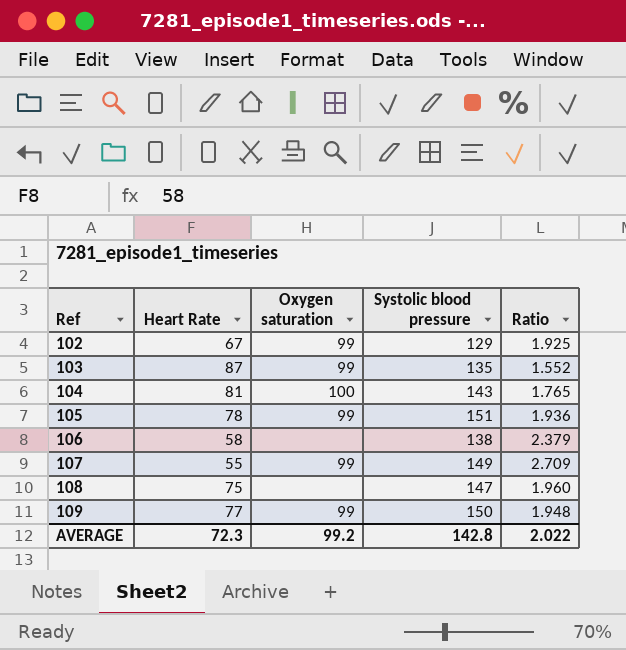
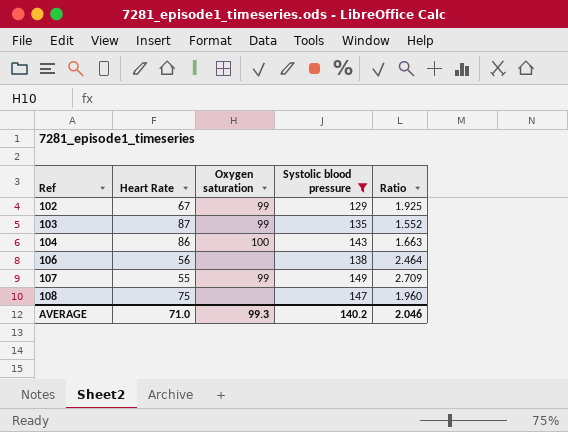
filter: none -> Systolic blood pressure <= 149
104 | Heart Rate: 81 -> 86
104 | Ratio: 1.765 -> 1.663
106 | Heart Rate: 58 -> 56
106 | Ratio: 2.379 -> 2.464
AVERAGE | Heart Rate: 72.3 -> 71.0
AVERAGE | Oxygen saturation: 99.2 -> 99.3
AVERAGE | Systolic blood pressure: 142.8 -> 140.2
AVERAGE | Ratio: 2.022 -> 2.046

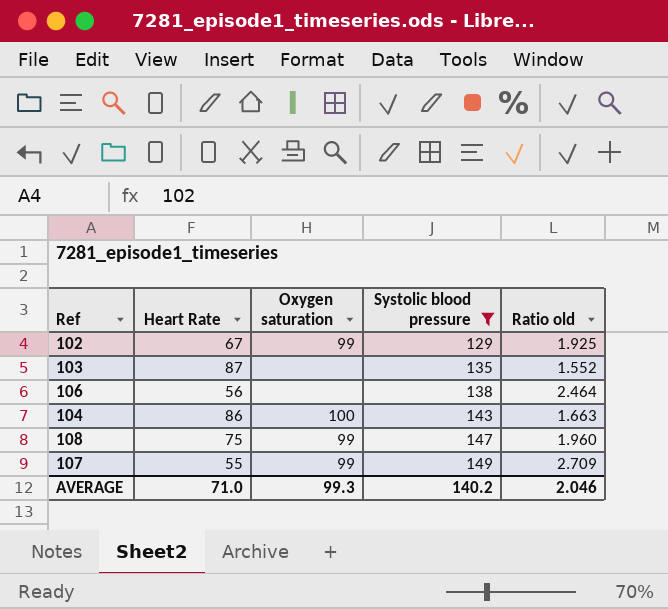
row order: Ref ascending -> Systolic blood pressure ascending
column name: Ratio -> Ratio old
103 | Oxygen saturation: 99 -> none
108 | Oxygen saturation: none -> 99

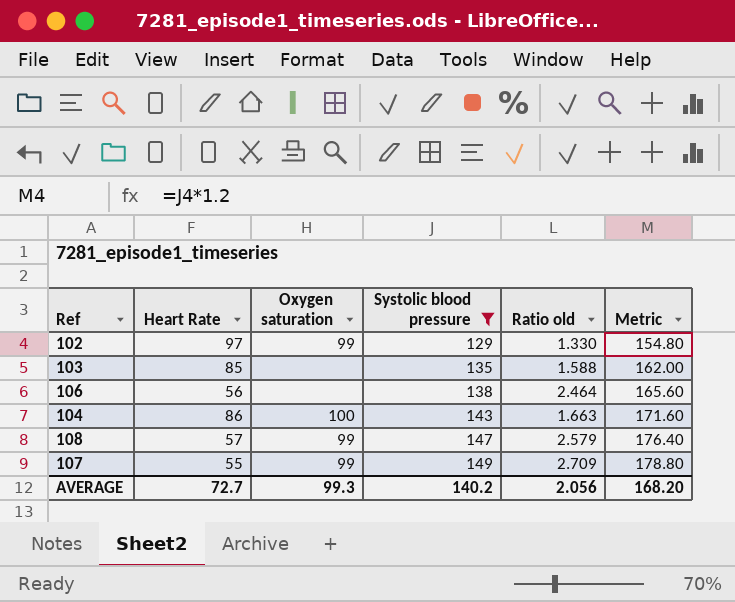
column Metric | formula: none -> [Systolic blood pressure] * 1.2
102 | Heart Rate: 67 -> 97
102 | Ratio old: 1.925 -> 1.330
103 | Heart Rate: 87 -> 85
103 | Ratio old: 1.552 -> 1.588
108 | Heart Rate: 75 -> 57
108 | Ratio old: 1.960 -> 2.579
AVERAGE | Heart Rate: 71.0 -> 72.7
AVERAGE | Ratio old: 2.046 -> 2.056

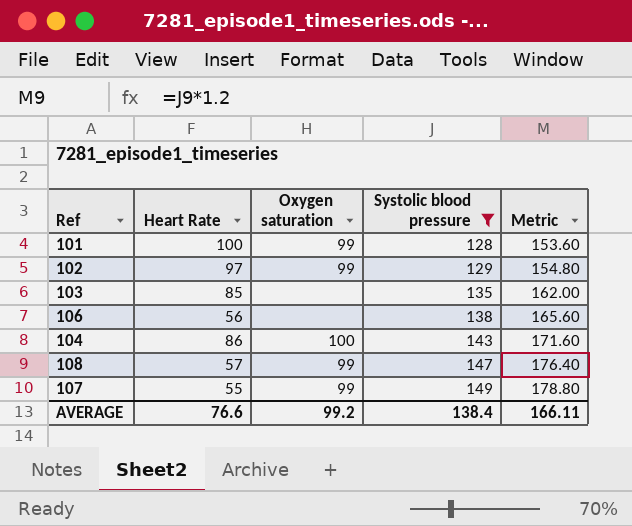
column Ratio old | formula: [Systolic blood pressure] / [Heart Rate] -> none
row 101: none -> 100 | 99 | 128 | 153.60
AVERAGE | Heart Rate: 72.7 -> 76.6
AVERAGE | Oxygen saturation: 99.3 -> 99.2
AVERAGE | Systolic blood pressure: 140.2 -> 138.4
AVERAGE | Metric: 168.20 -> 166.11

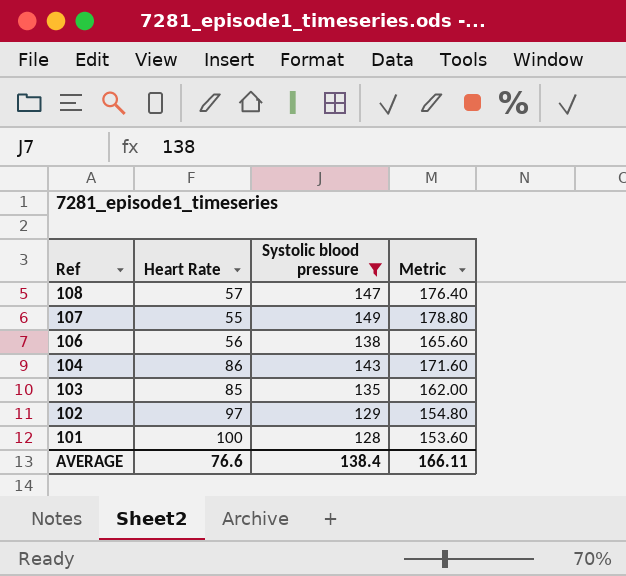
row order: Systolic blood pressure ascending -> Ref descending
column Oxygen saturation | position: 3 -> none

